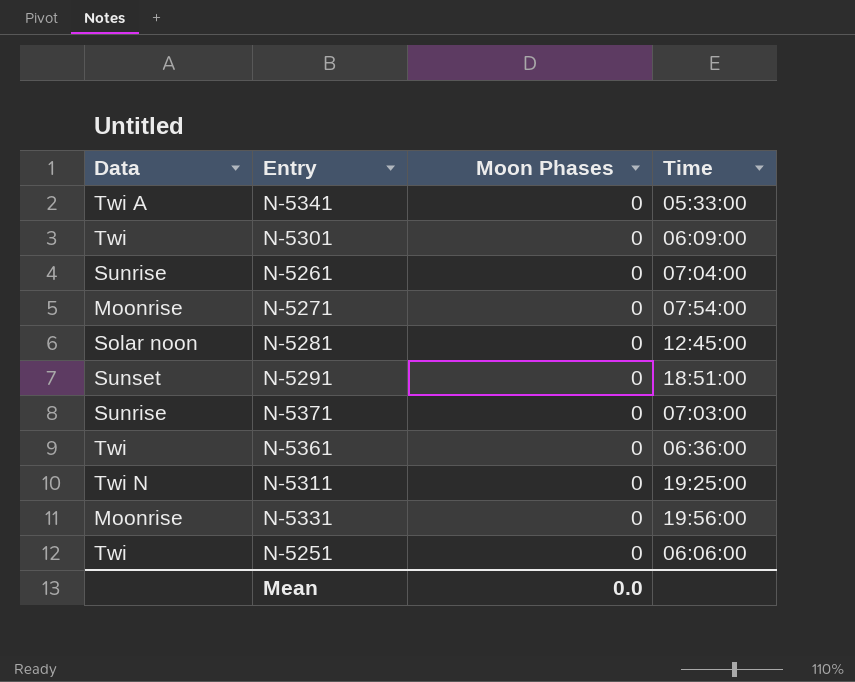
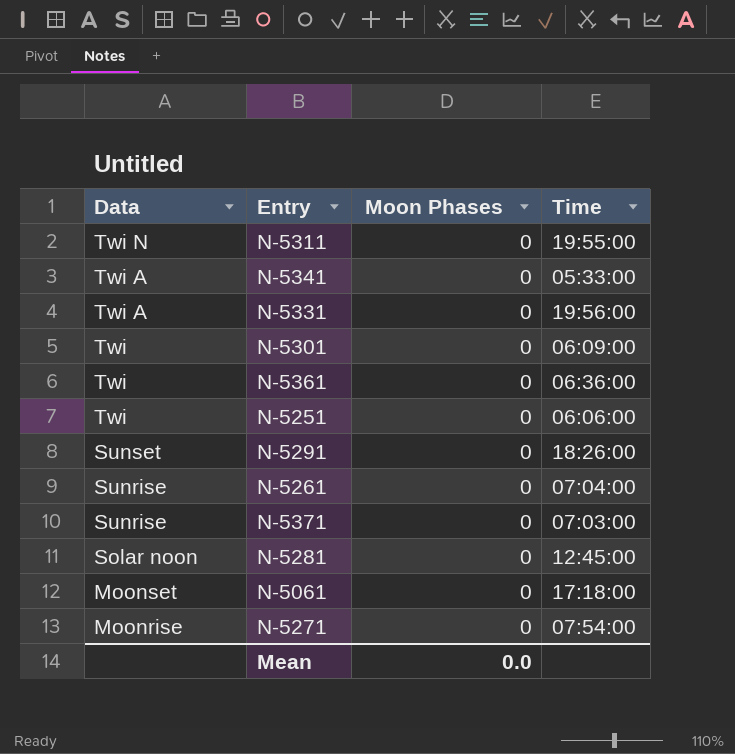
row order: none -> Data descending
N-5311 | Time: 19:25:00 -> 19:55:00
N-5331 | Data: Moonrise -> Twi A
N-5291 | Time: 18:51:00 -> 18:26:00
row N-5061: none -> Moonset | 0 | 17:18:00

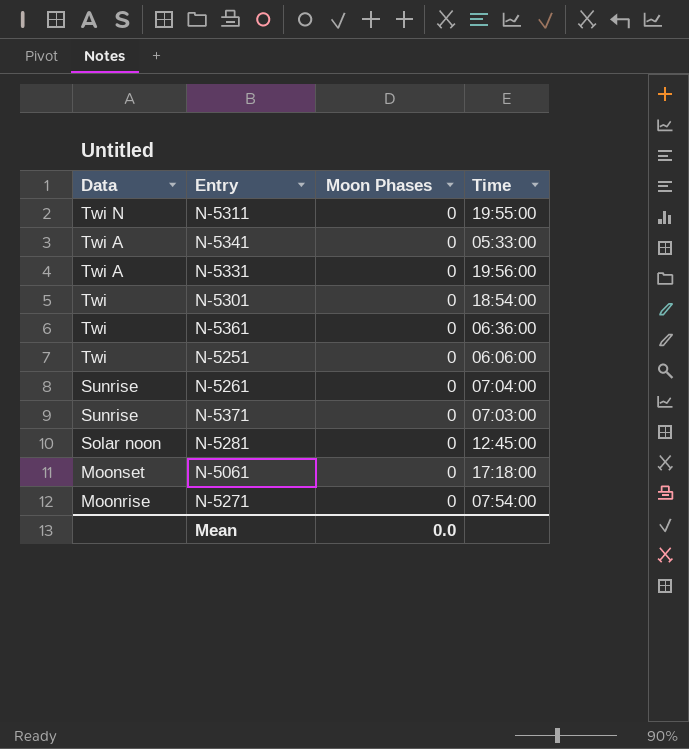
row N-5291: Sunset | 0 | 18:26:00 -> none
N-5301 | Time: 06:09:00 -> 18:54:00

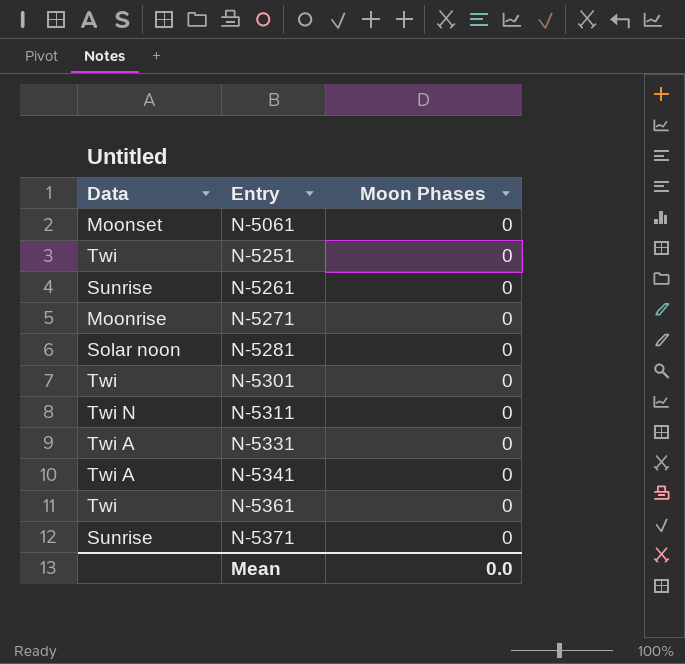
row order: Data descending -> Entry ascending
column Time | position: 4 -> none

